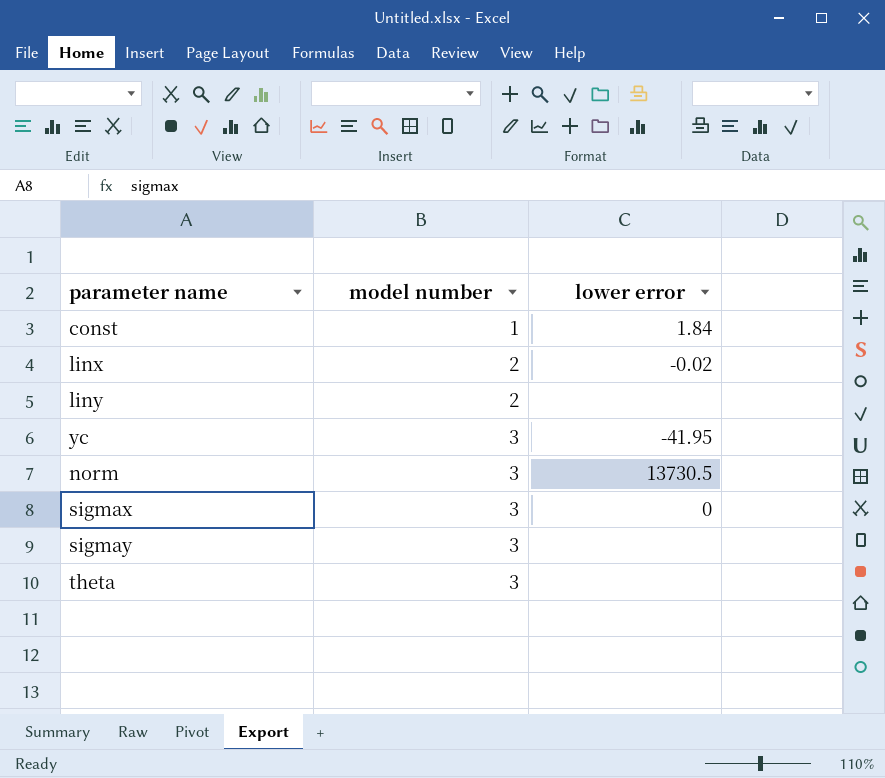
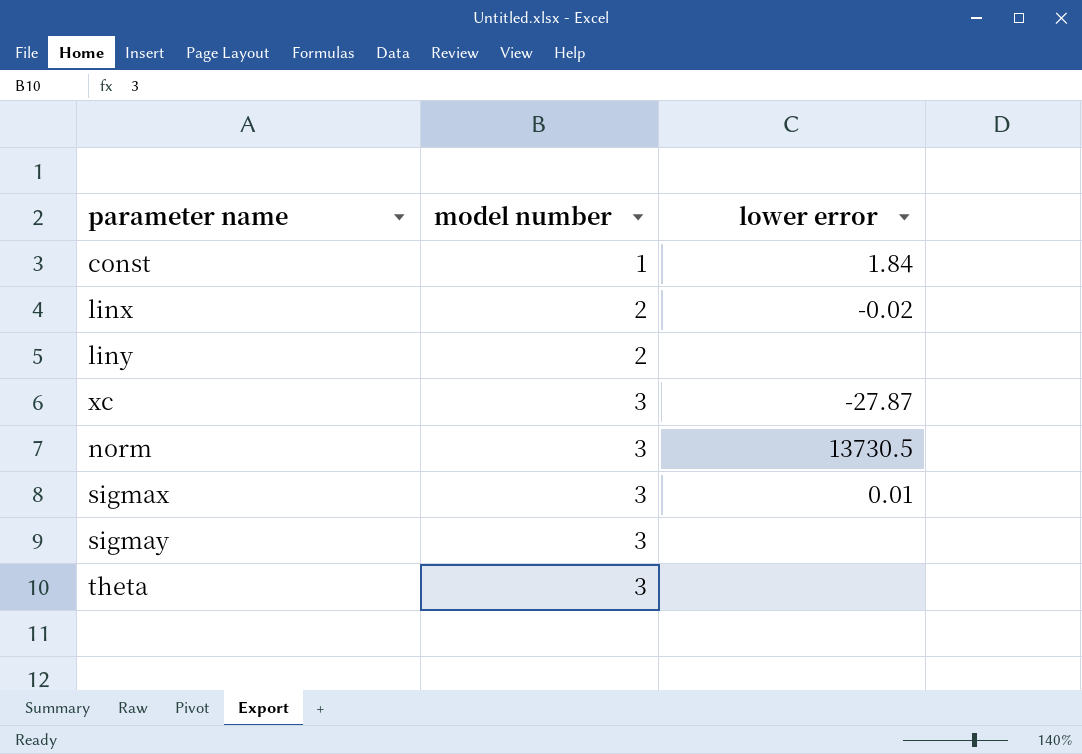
row yc: 3 | -41.95 -> none
row xc: none -> 3 | -27.87
sigmax | lower error: 0 -> 0.01

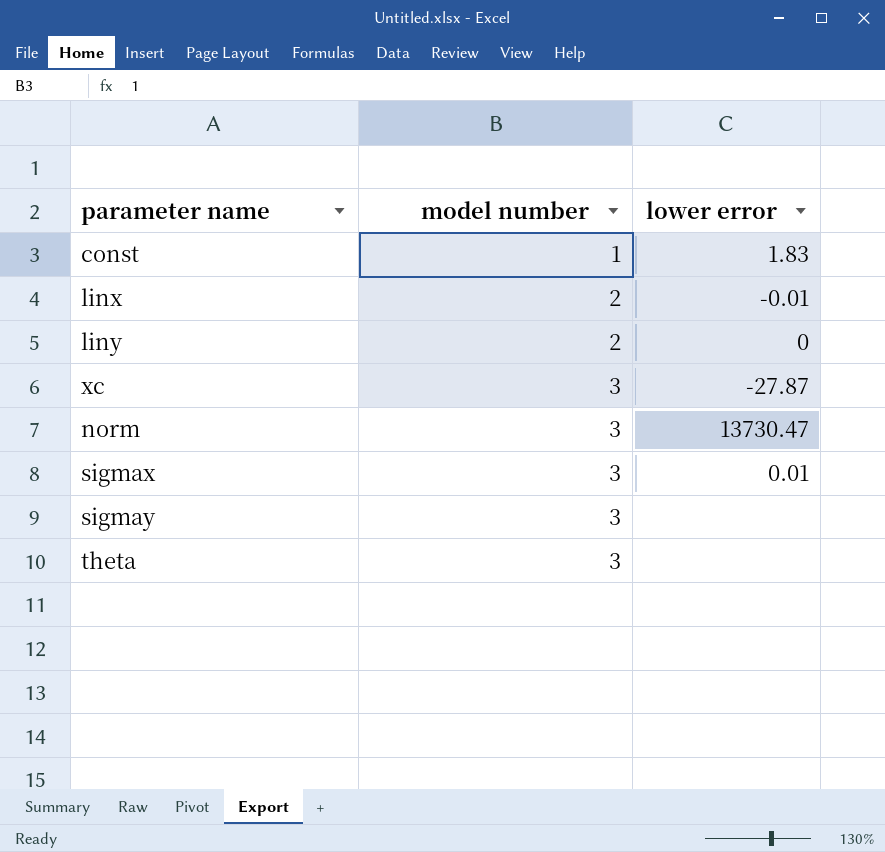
const | lower error: 1.84 -> 1.83
linx | lower error: -0.02 -> -0.01
liny | lower error: none -> 0
norm | lower error: 13730.5 -> 13730.47

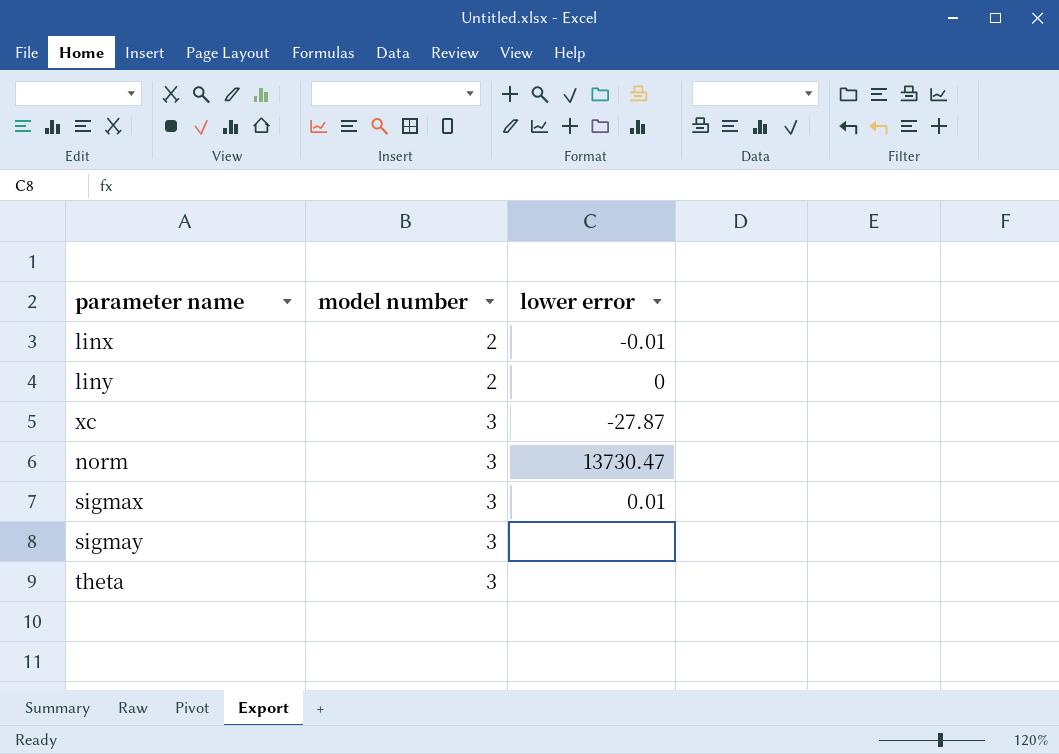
row const: 1 | 1.83 -> none

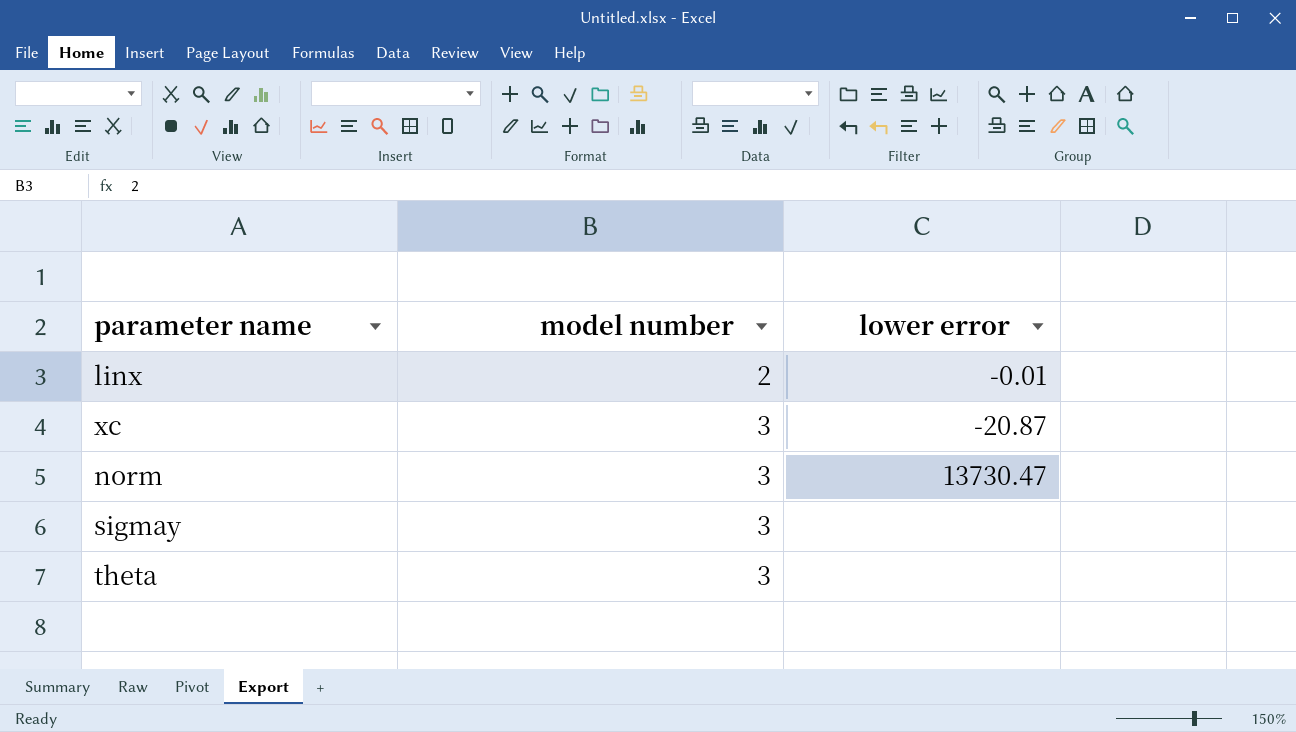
row liny: 2 | 0 -> none
row sigmax: 3 | 0.01 -> none
xc | lower error: -27.87 -> -20.87

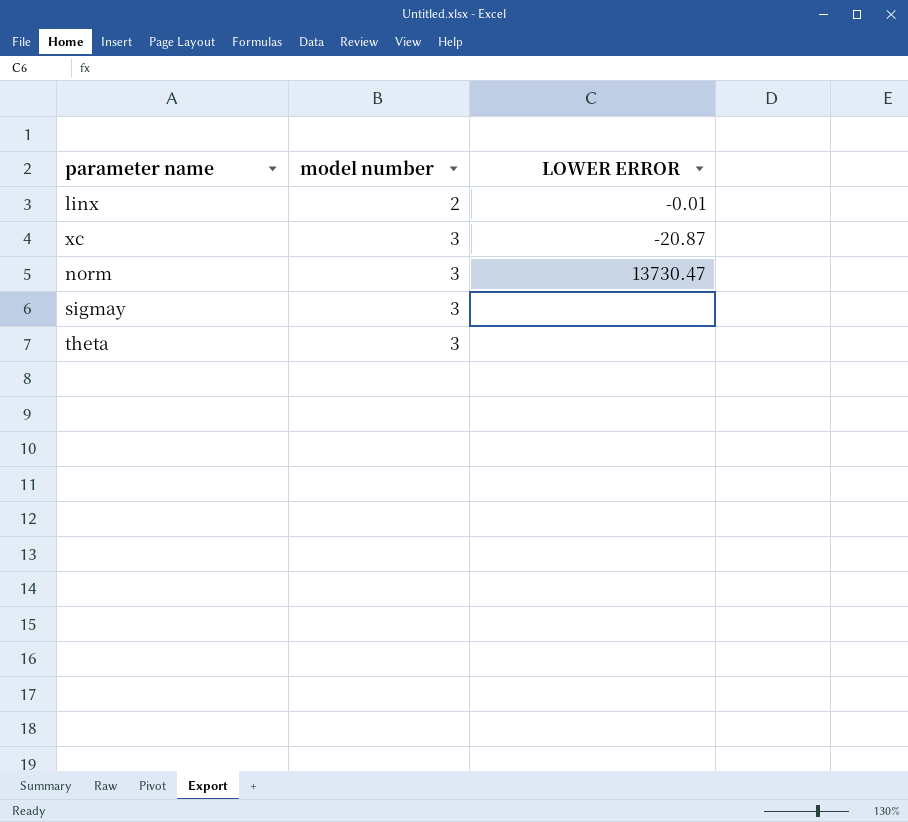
column name: lower error -> LOWER ERROR

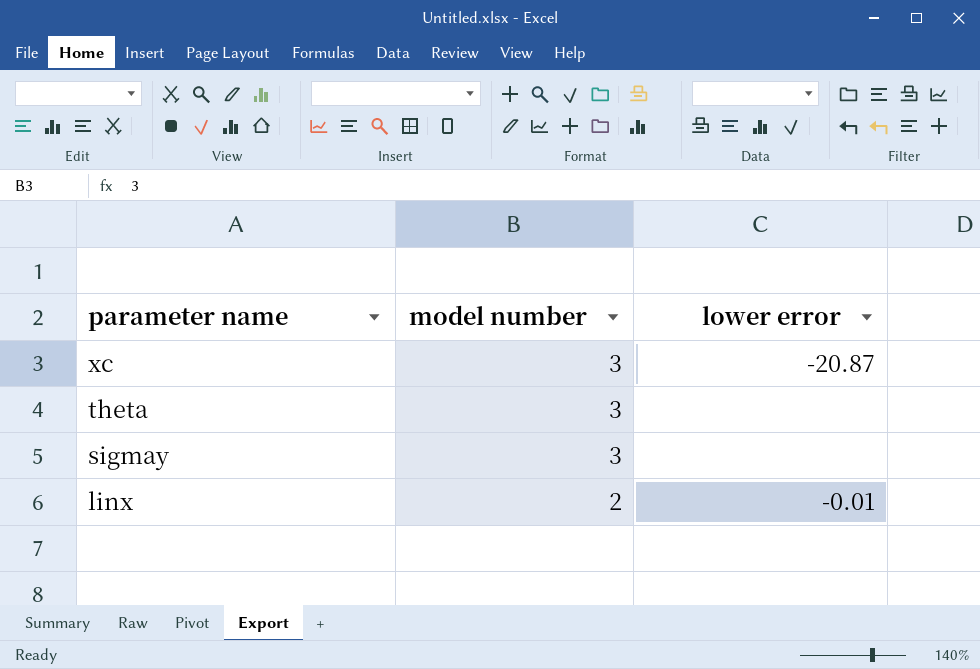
row order: model number ascending -> parameter name descending
column name: LOWER ERROR -> lower error
row norm: 3 | 13730.47 -> none

